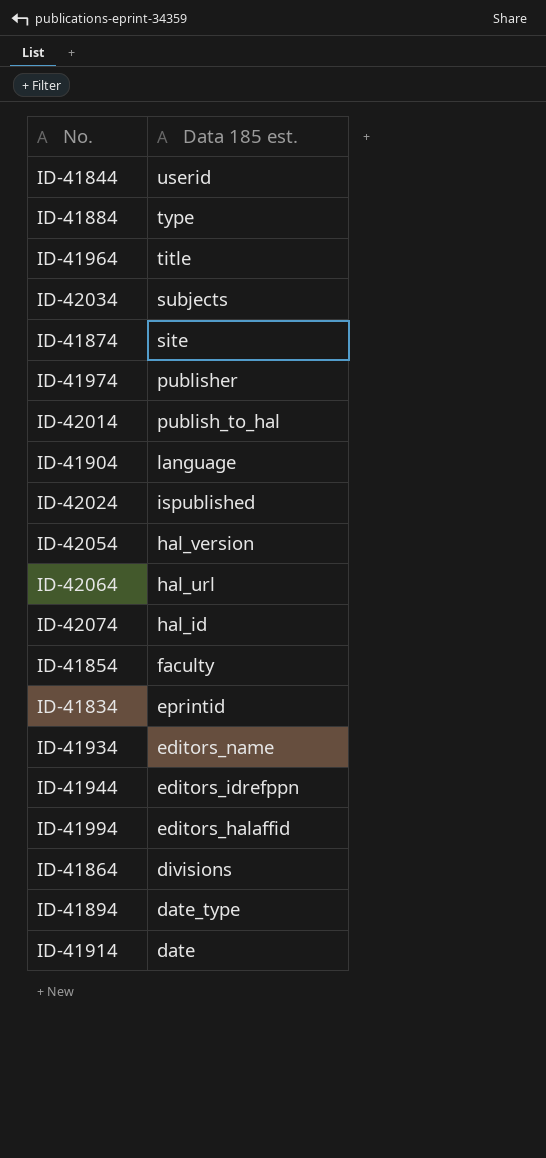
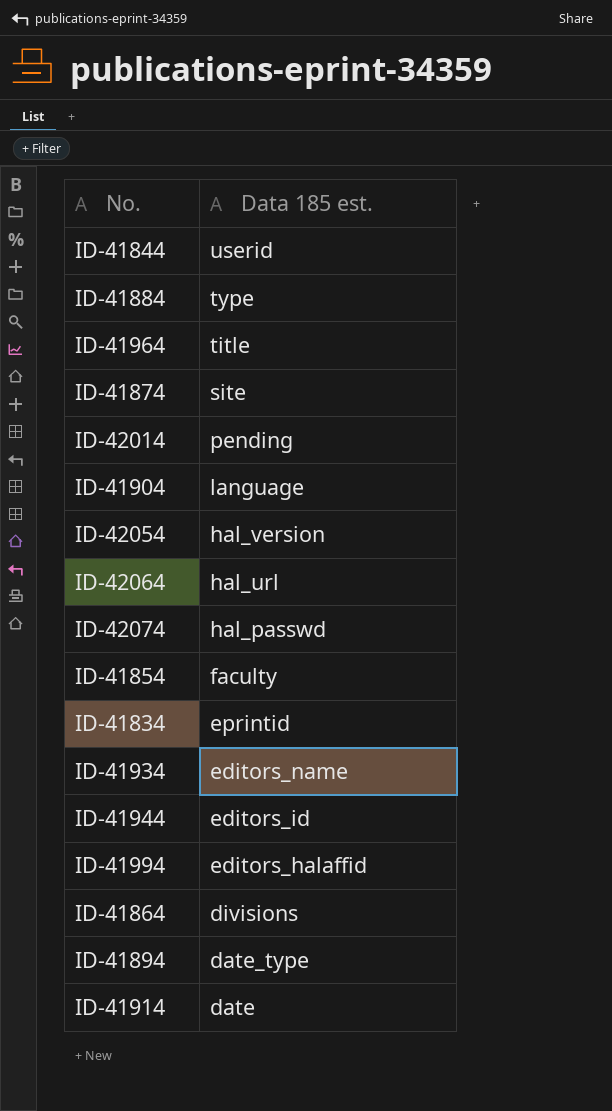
row ID-42034: subjects -> none
row ID-41974: publisher -> none
row ID-42024: ispublished -> none
ID-42014 | Data 185 est.: publish_to_hal -> pending
ID-42074 | Data 185 est.: hal_id -> hal_passwd
ID-41944 | Data 185 est.: editors_idrefppn -> editors_id

